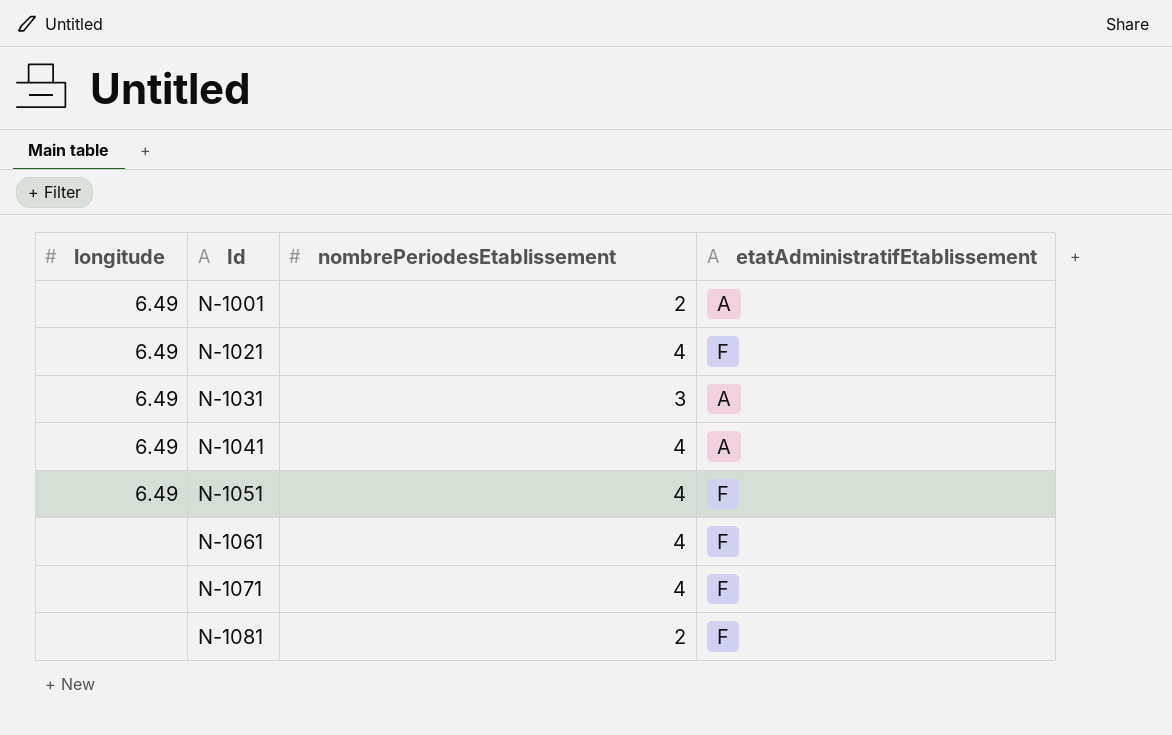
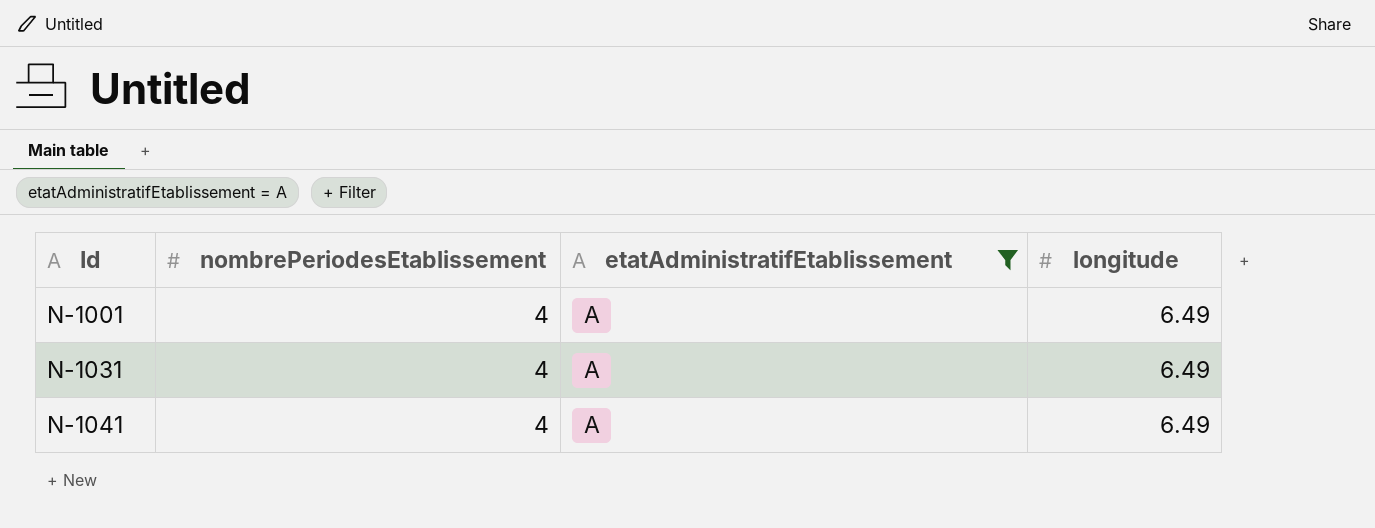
filter: none -> etatAdministratifEtablissement = A
column longitude | position: 1 -> 4
N-1001 | nombrePeriodesEtablissement: 2 -> 4
N-1031 | nombrePeriodesEtablissement: 3 -> 4

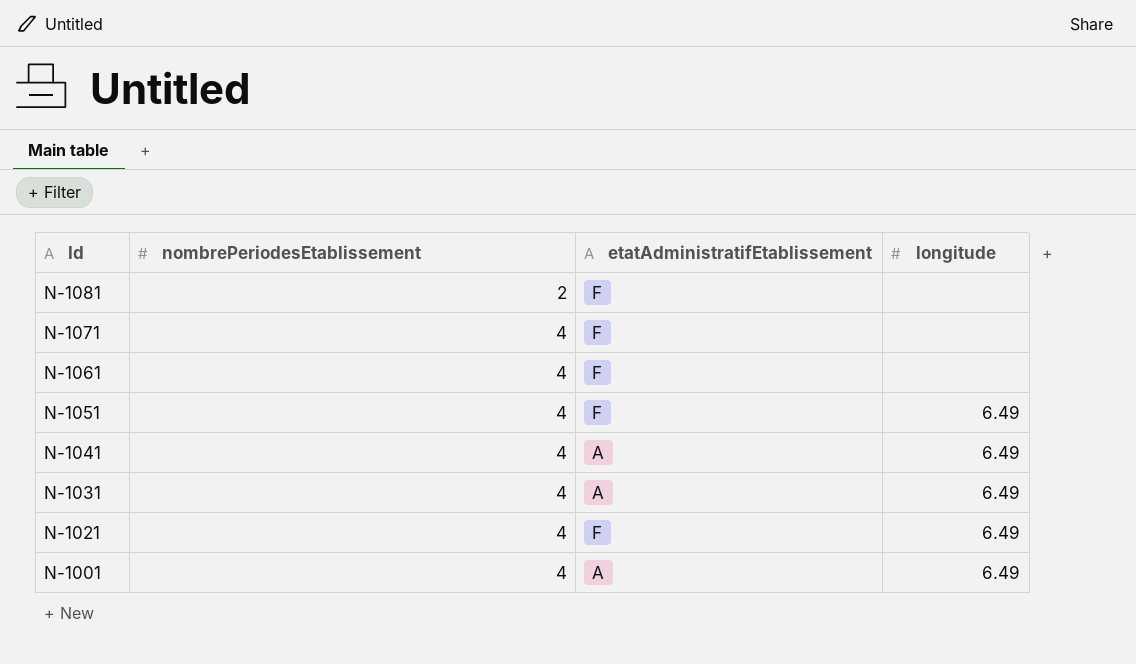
filter: etatAdministratifEtablissement = A -> none
row order: Id ascending -> Id descending

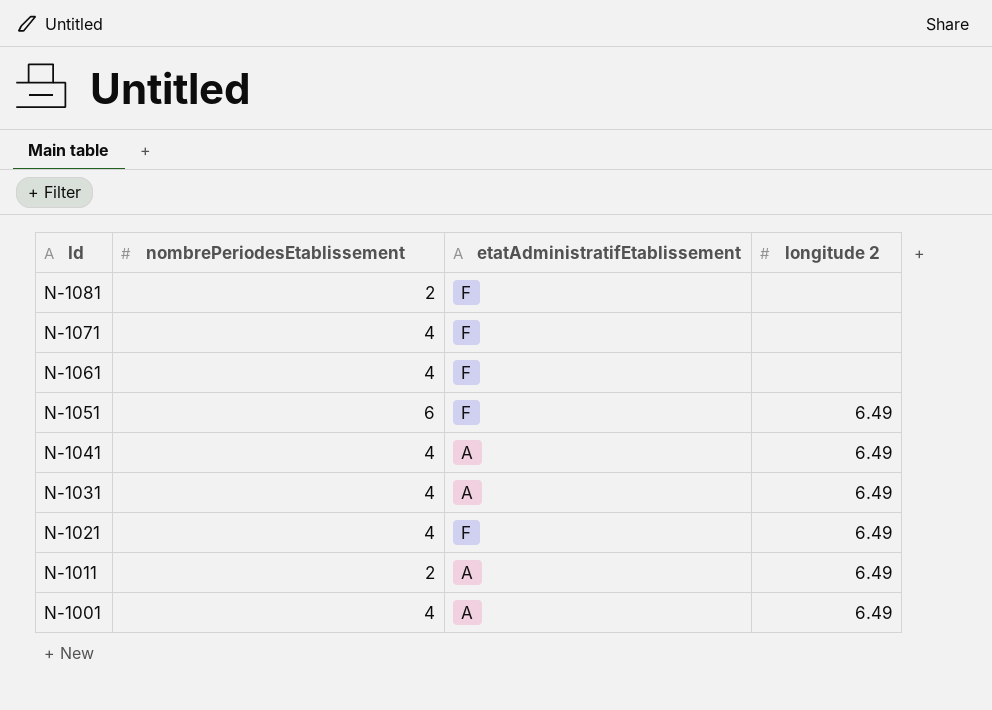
column name: longitude -> longitude 2
N-1051 | nombrePeriodesEtablissement: 4 -> 6
row N-1011: none -> 2 | A | 6.49

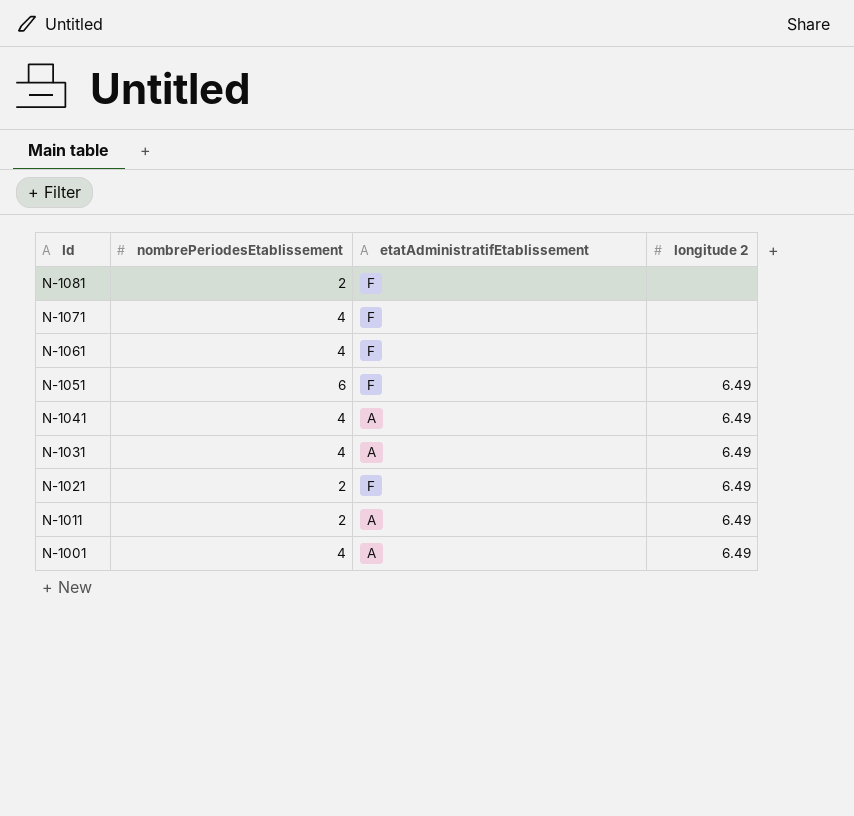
N-1021 | nombrePeriodesEtablissement: 4 -> 2

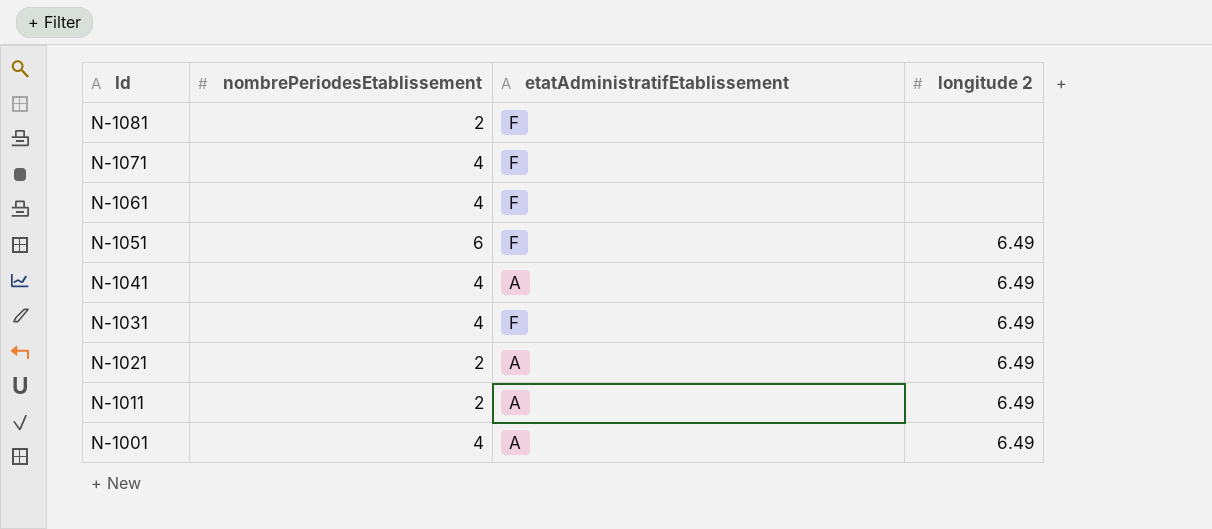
N-1031 | etatAdministratifEtablissement: A -> F
N-1021 | etatAdministratifEtablissement: F -> A

